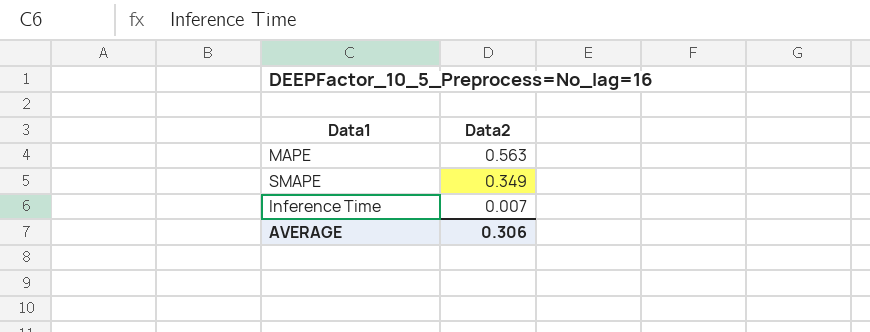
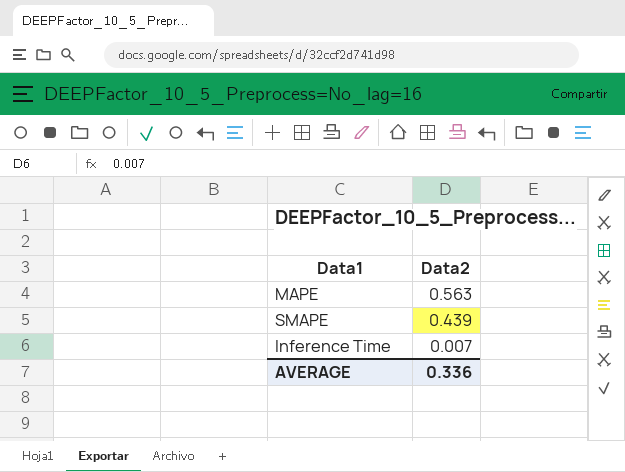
SMAPE | Data2: 0.349 -> 0.439
AVERAGE | Data2: 0.306 -> 0.336

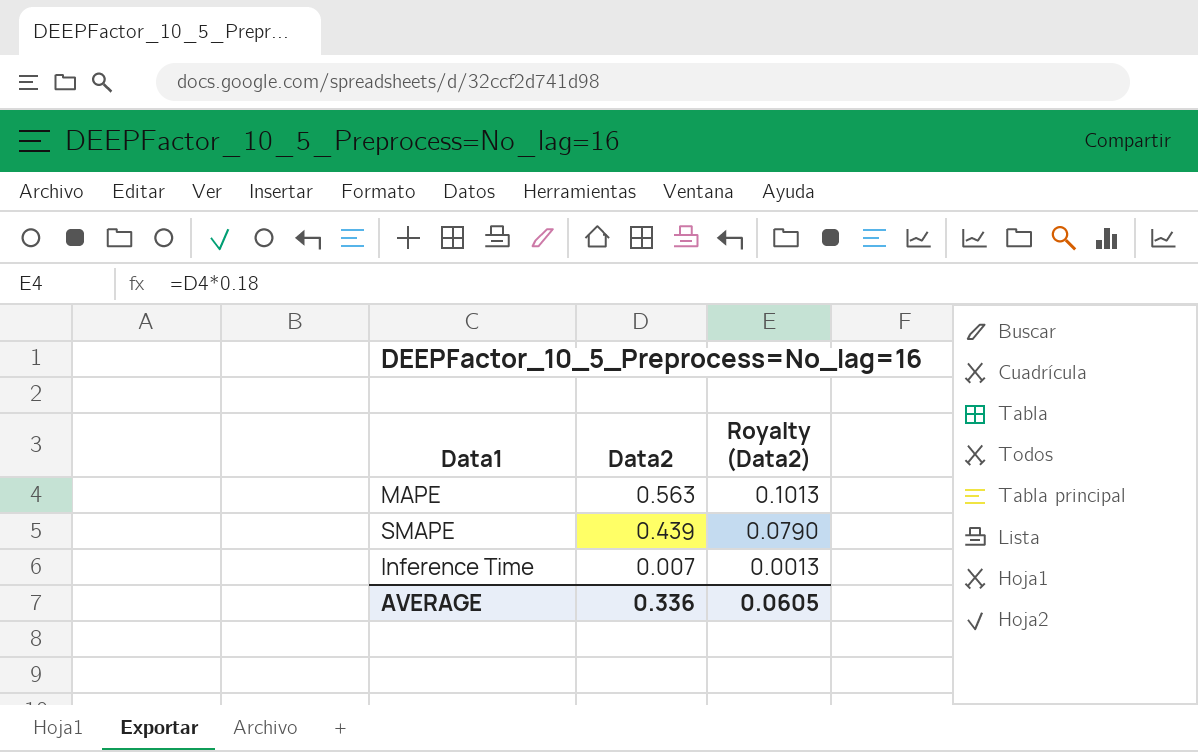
column Royalty (Data2) | formula: none -> [Data2] * 0.18

